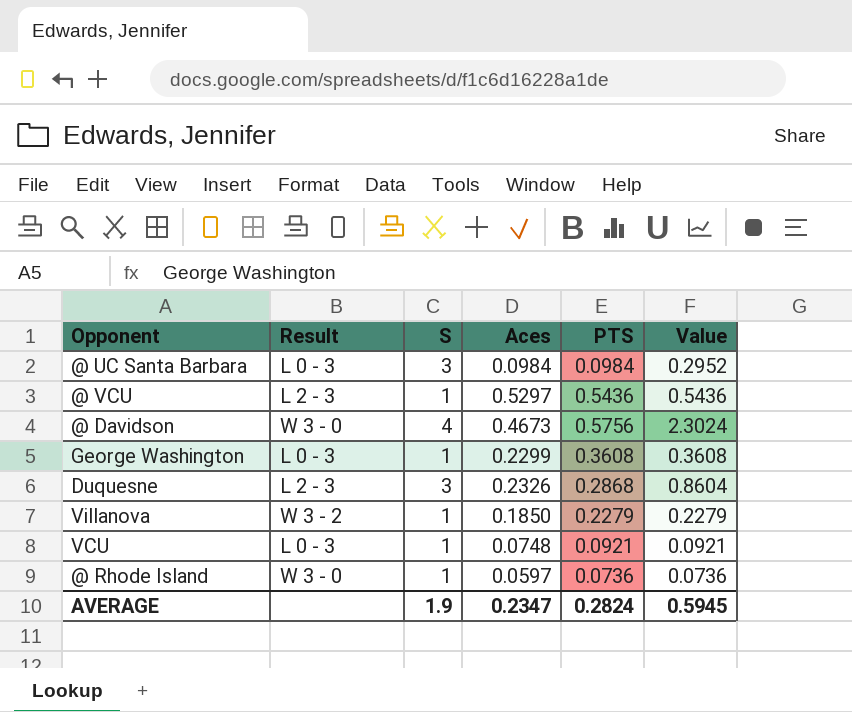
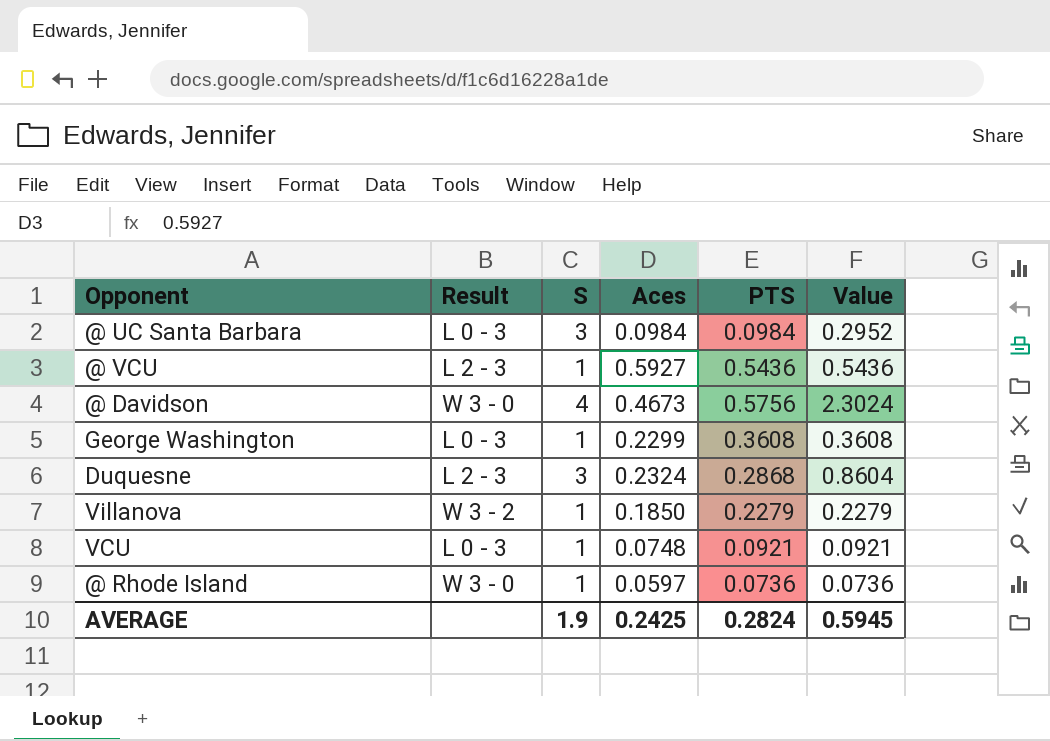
@ VCU | Aces: 0.5297 -> 0.5927
Duquesne | Aces: 0.2326 -> 0.2324
AVERAGE | Aces: 0.2347 -> 0.2425

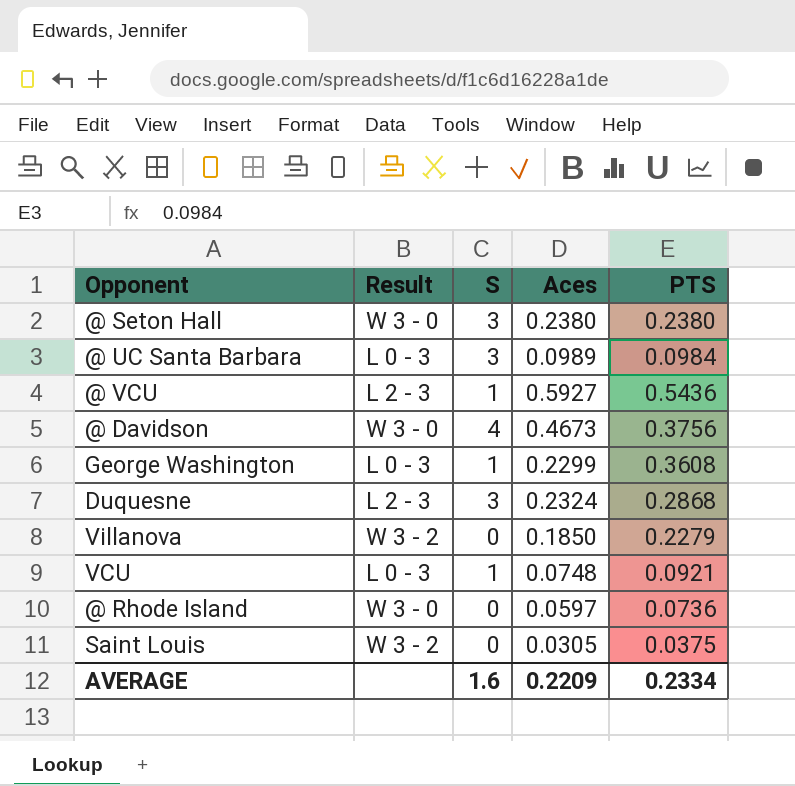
column Value | formula: [S] * [PTS] -> none
row @ Seton Hall: none -> W 3 - 0 | 3 | 0.2380 | 0.2380
@ UC Santa Barbara | Aces: 0.0984 -> 0.0989
@ Davidson | PTS: 0.5756 -> 0.3756
Villanova | S: 1 -> 0
@ Rhode Island | S: 1 -> 0
row Saint Louis: none -> W 3 - 2 | 0 | 0.0305 | 0.0375
AVERAGE | S: 1.9 -> 1.6
AVERAGE | Aces: 0.2425 -> 0.2209
AVERAGE | PTS: 0.2824 -> 0.2334

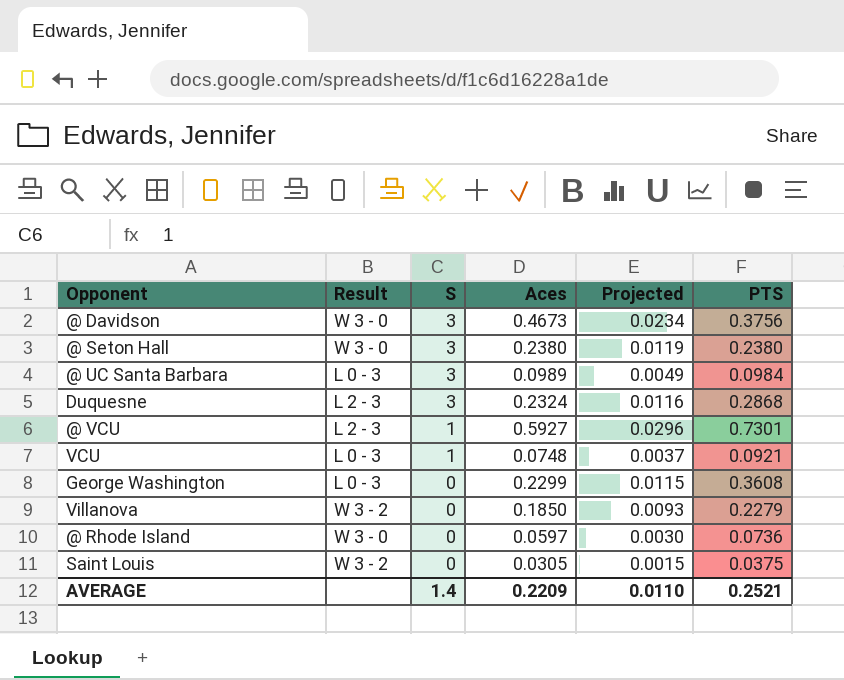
row order: none -> S descending
column Projected | formula: none -> [Aces] * 0.05
@ Davidson | S: 4 -> 3
@ VCU | PTS: 0.5436 -> 0.7301
George Washington | S: 1 -> 0
AVERAGE | S: 1.6 -> 1.4
AVERAGE | PTS: 0.2334 -> 0.2521

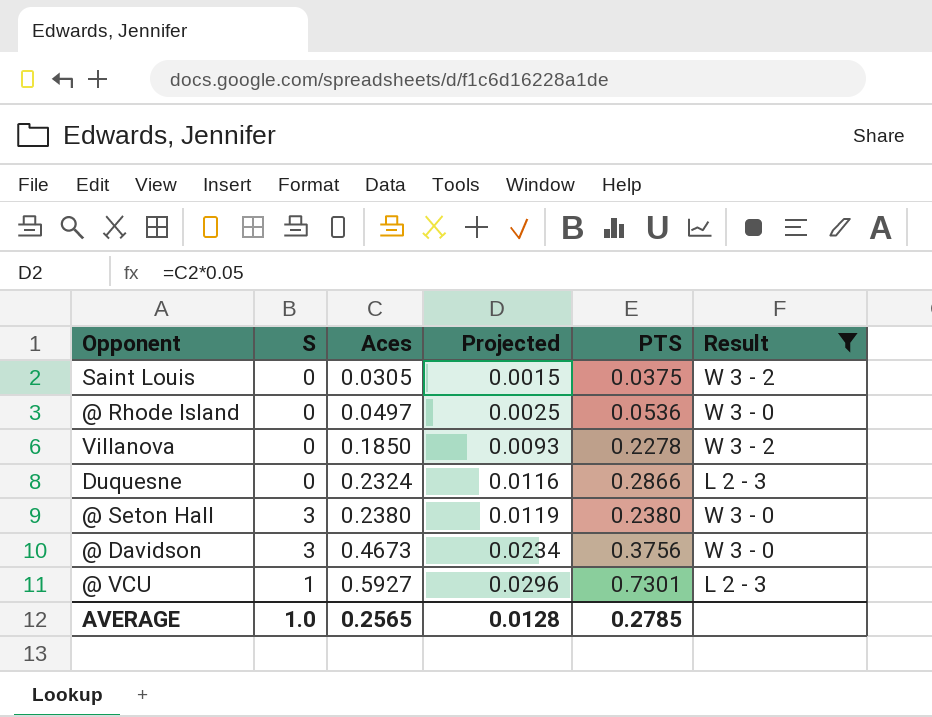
filter: none -> Result != L 0 - 3
row order: S descending -> Aces ascending
column Result | position: 2 -> 6
@ Rhode Island | Aces: 0.0597 -> 0.0497
@ Rhode Island | Projected: 0.0030 -> 0.0025
@ Rhode Island | PTS: 0.0736 -> 0.0536
Villanova | PTS: 0.2279 -> 0.2278
Duquesne | S: 3 -> 0
Duquesne | PTS: 0.2868 -> 0.2866
AVERAGE | S: 1.4 -> 1.0
AVERAGE | Aces: 0.2209 -> 0.2565
AVERAGE | Projected: 0.0110 -> 0.0128
AVERAGE | PTS: 0.2521 -> 0.2785

